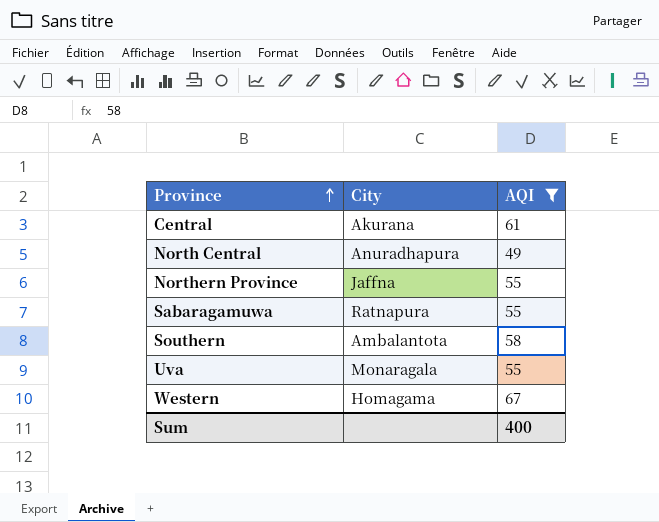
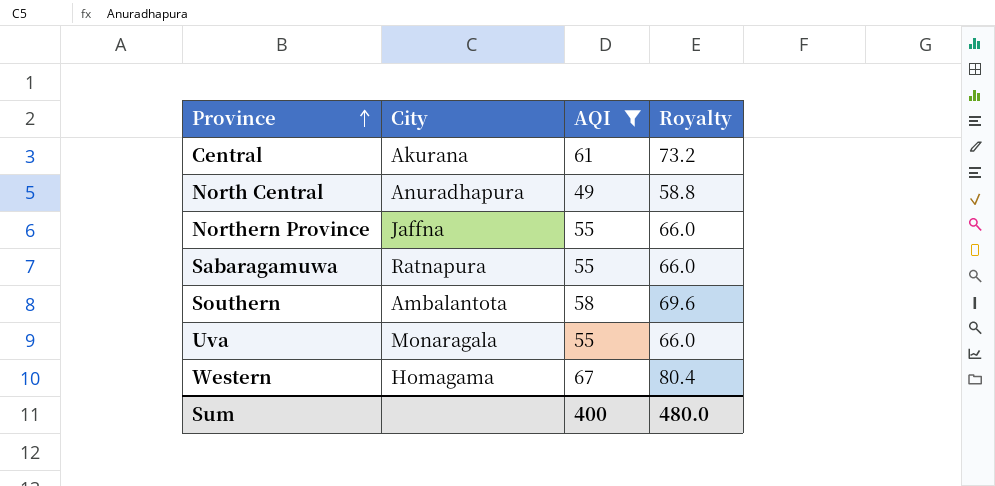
column Royalty | formula: none -> [AQI] * 1.2

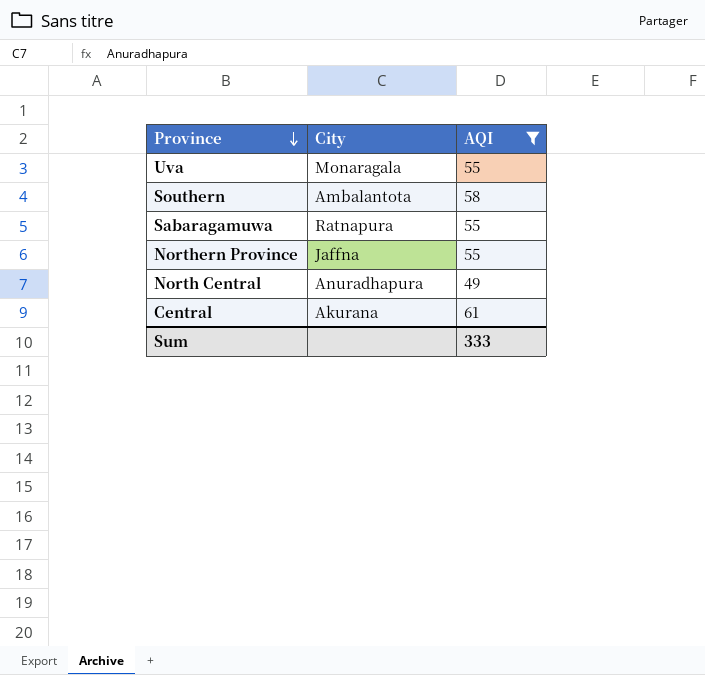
row order: Province ascending -> Province descending
column Royalty | formula: [AQI] * 1.2 -> none
row Western: Homagama | 67 | 80.4 -> none
Sum | AQI: 400 -> 333

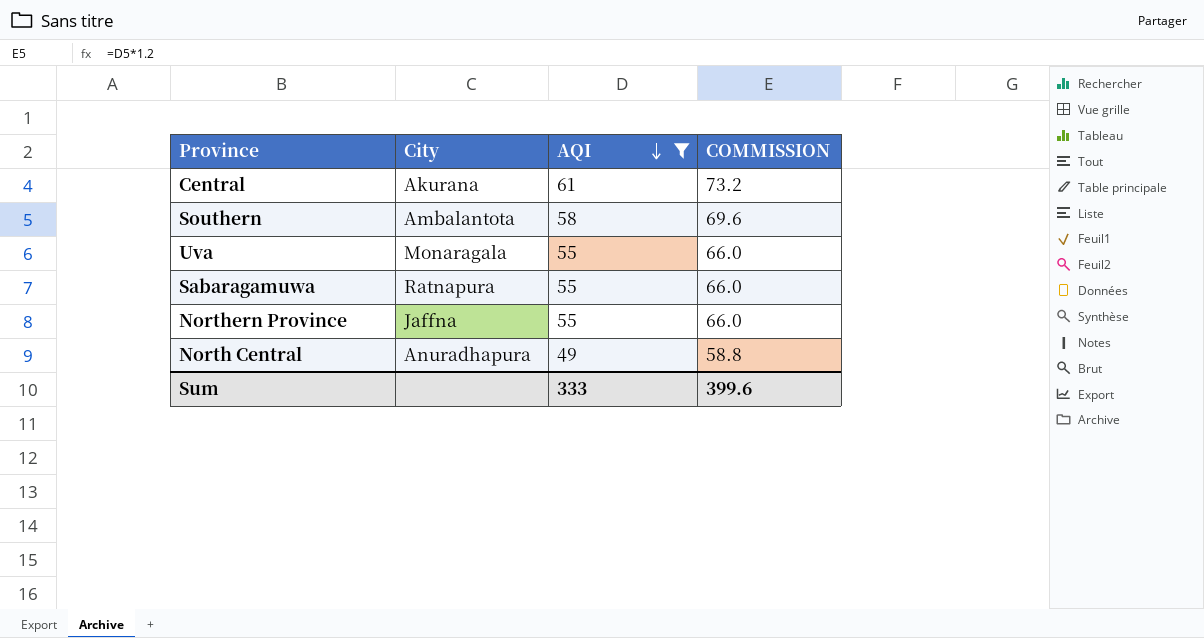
row order: Province descending -> AQI descending
column COMMISSION | formula: none -> [AQI] * 1.2

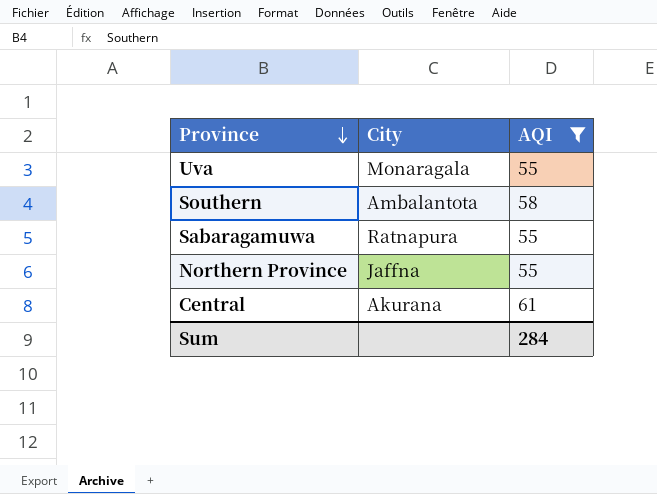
row order: AQI descending -> Province descending
column COMMISSION | formula: [AQI] * 1.2 -> none
row North Central: Anuradhapura | 49 | 58.8 -> none
Sum | AQI: 333 -> 284

